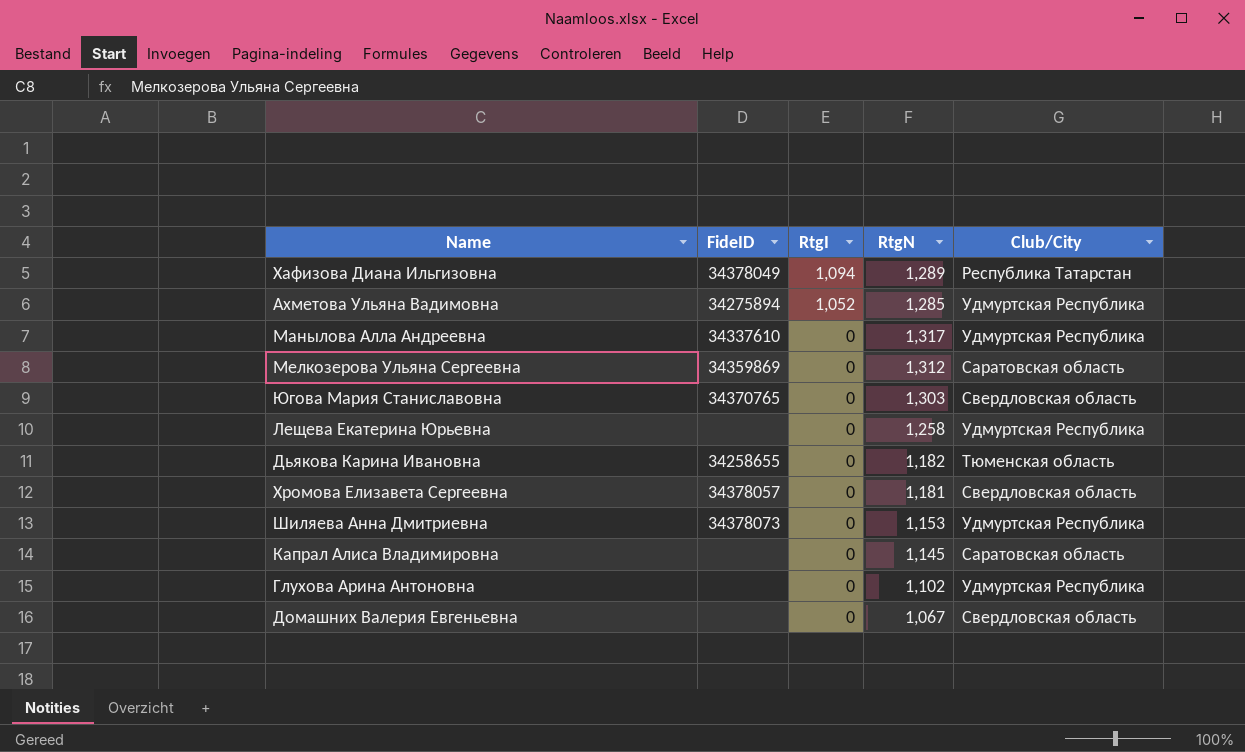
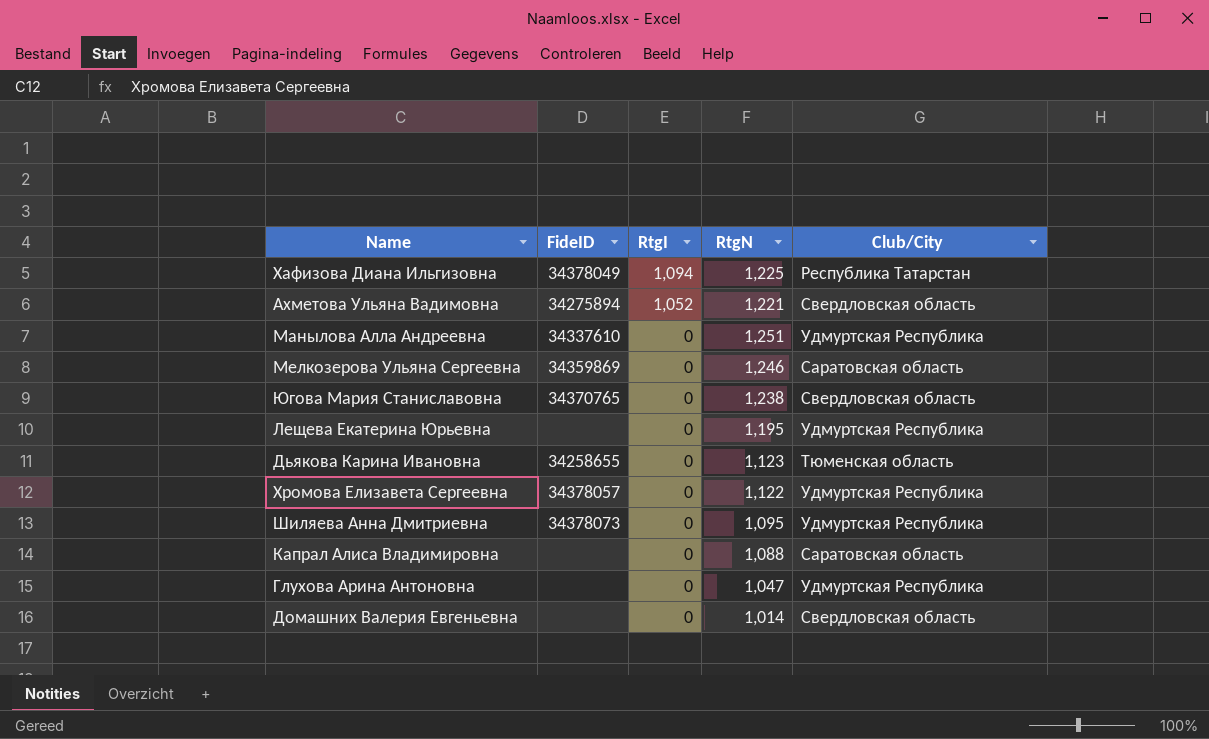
Хафизова Диана Ильгизовна | RtgN: 1,289 -> 1,225
Ахметова Ульяна Вадимовна | RtgN: 1,285 -> 1,221
Ахметова Ульяна Вадимовна | Club/City: Удмуртская Республика -> Свердловская область
Манылова Алла Андреевна | RtgN: 1,317 -> 1,251
Мелкозерова Ульяна Сергеевна | RtgN: 1,312 -> 1,246
Югова Мария Станиславовна | RtgN: 1,303 -> 1,238
Лещева Екатерина Юрьевна | RtgN: 1,258 -> 1,195
Дьякова Карина Ивановна | RtgN: 1,182 -> 1,123
Хромова Елизавета Сергеевна | RtgN: 1,181 -> 1,122
Хромова Елизавета Сергеевна | Club/City: Свердловская область -> Удмуртская Республика
Шиляева Анна Дмитриевна | RtgN: 1,153 -> 1,095
Капрал Алиса Владимировна | RtgN: 1,145 -> 1,088
Глухова Арина Антоновна | RtgN: 1,102 -> 1,047
Домашних Валерия Евгеньевна | RtgN: 1,067 -> 1,014

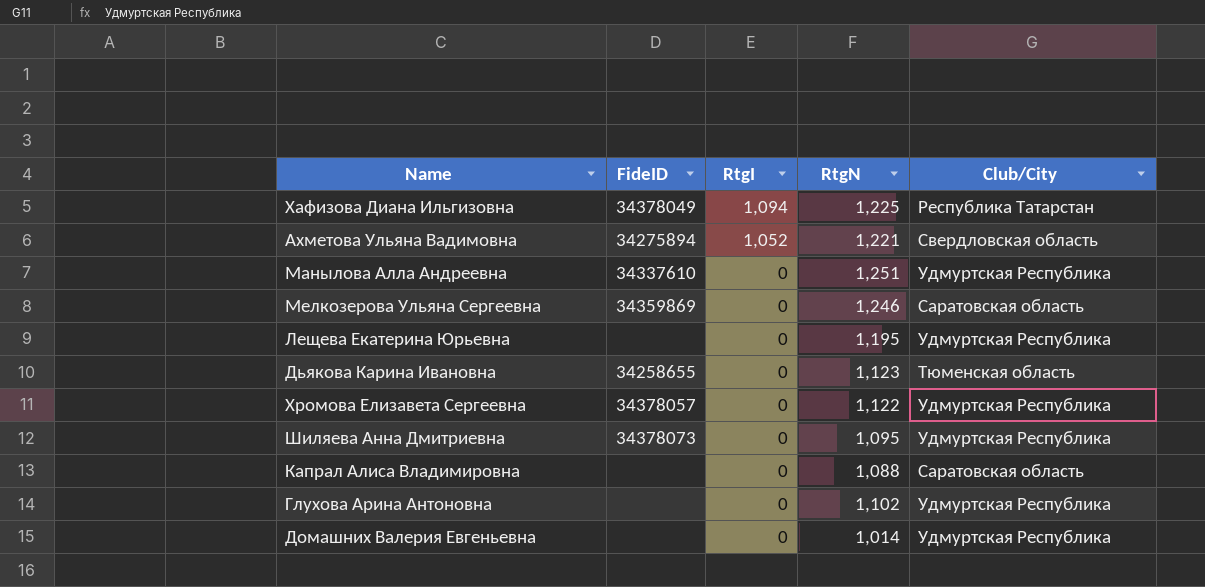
row Югова Мария Станиславовна: 34370765 | 0 | 1,238 | Свердловская область -> none
Глухова Арина Антоновна | RtgN: 1,047 -> 1,102
Домашних Валерия Евгеньевна | Club/City: Свердловская область -> Удмуртская Республика

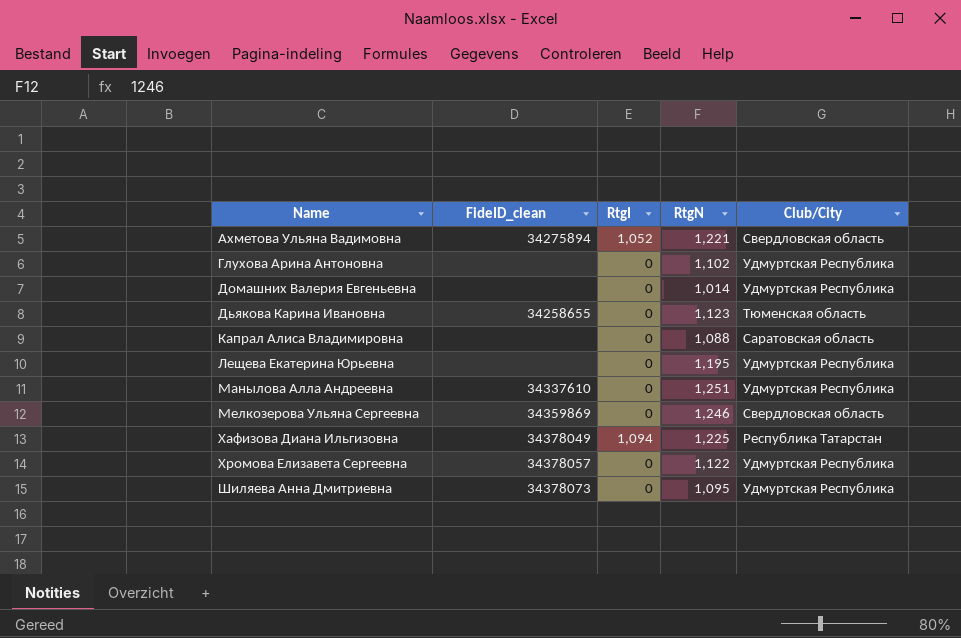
row order: RtgI descending -> Name ascending
column name: FideID -> FideID_clean
Мелкозерова Ульяна Сергеевна | Club/City: Саратовская область -> Свердловская область

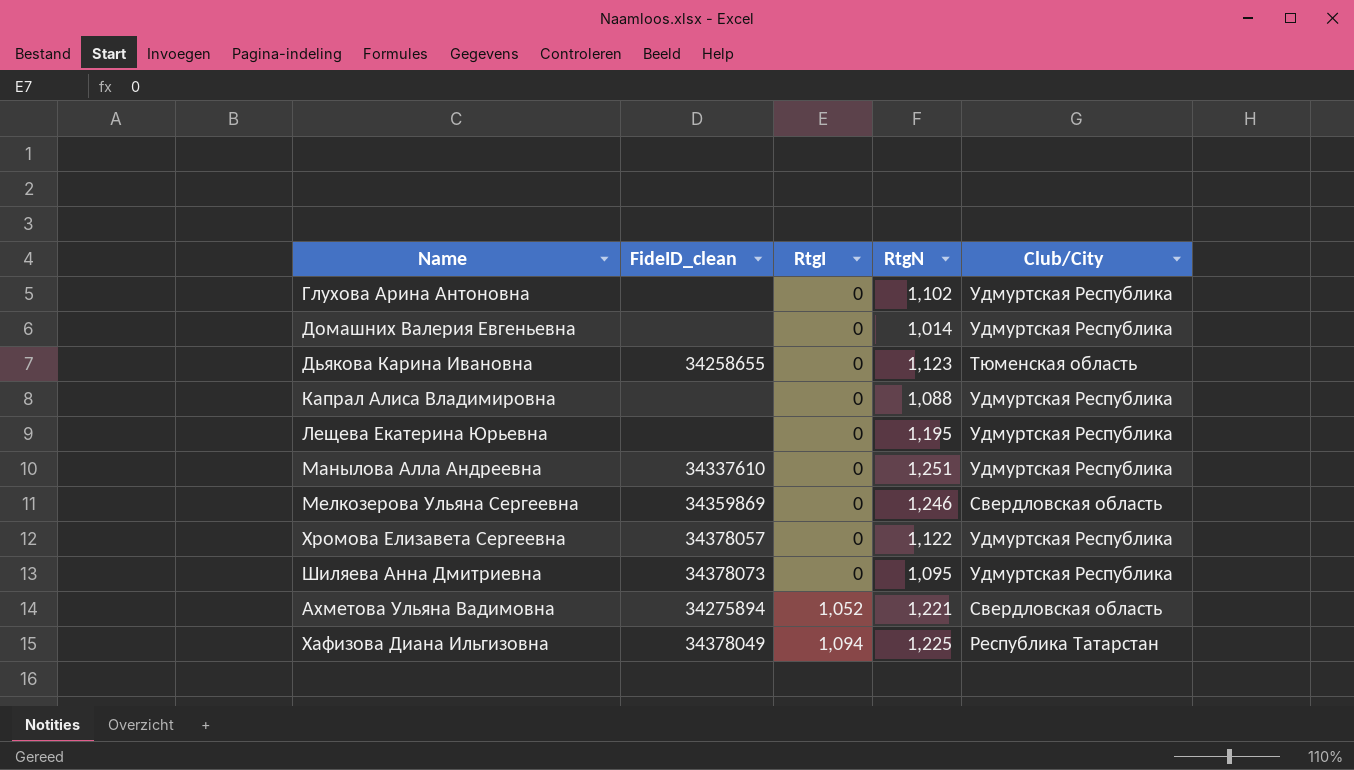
row order: Name ascending -> RtgI ascending
Капрал Алиса Владимировна | Club/City: Саратовская область -> Удмуртская Республика

